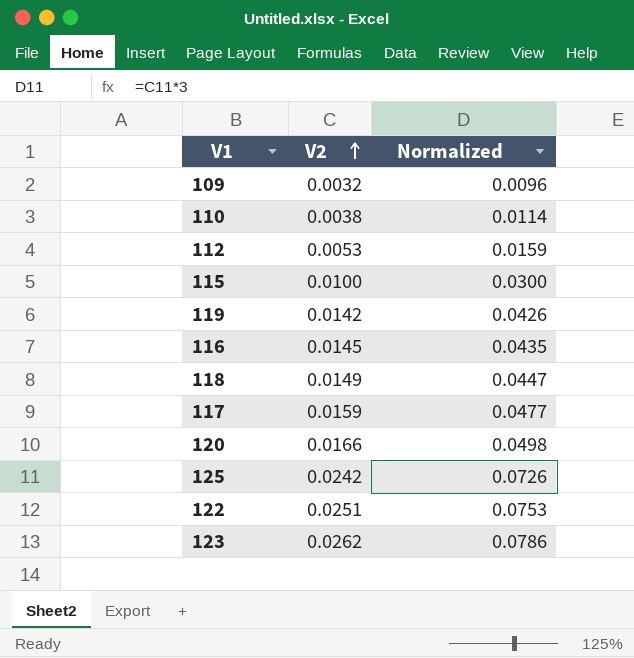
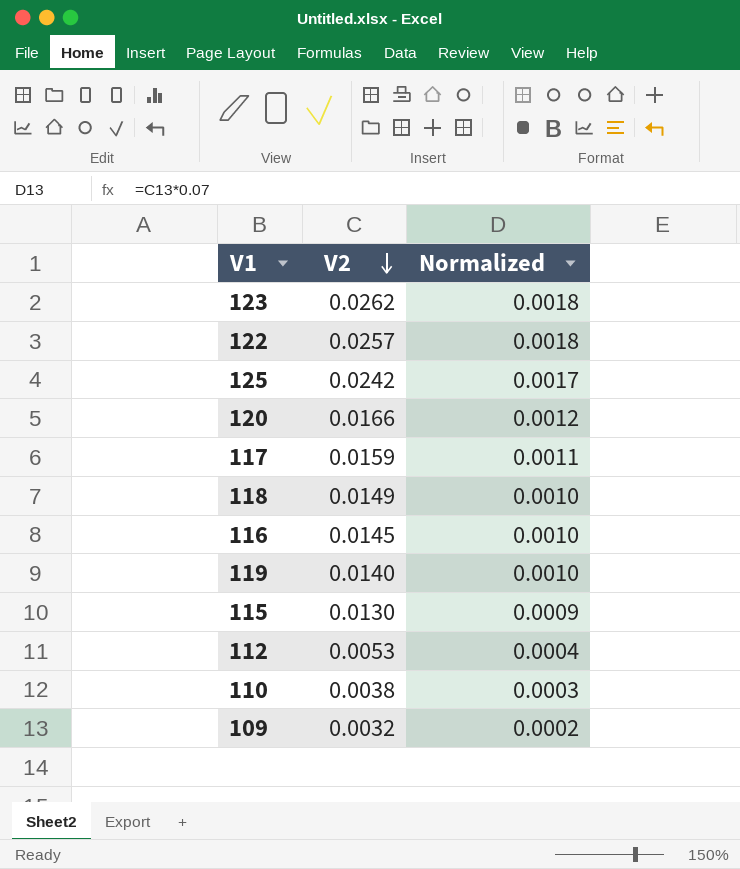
row order: V2 ascending -> V2 descending
column Normalized | formula: [V2] * 3 -> [V2] * 0.07
122 | V2: 0.0251 -> 0.0257
119 | V2: 0.0142 -> 0.0140
115 | V2: 0.0100 -> 0.0130

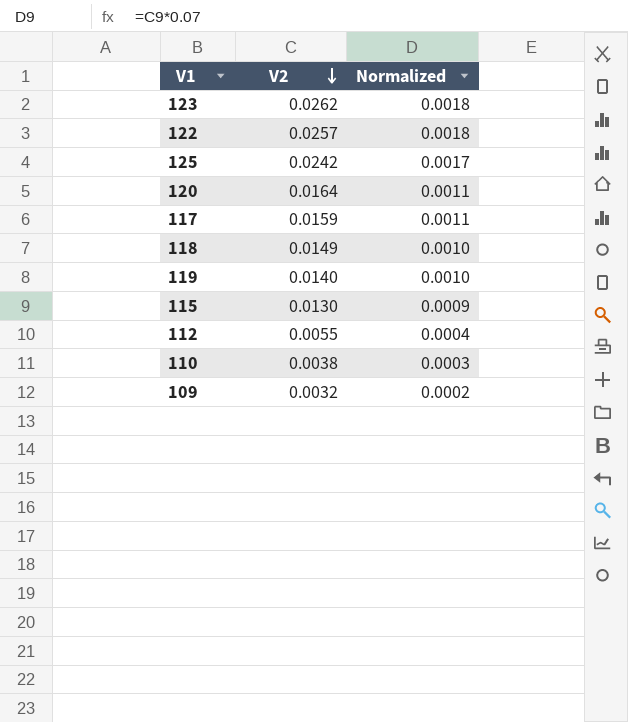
row 116: 0.0145 | 0.0010 -> none
120 | V2: 0.0166 -> 0.0164
120 | Normalized: 0.0012 -> 0.0011
112 | V2: 0.0053 -> 0.0055

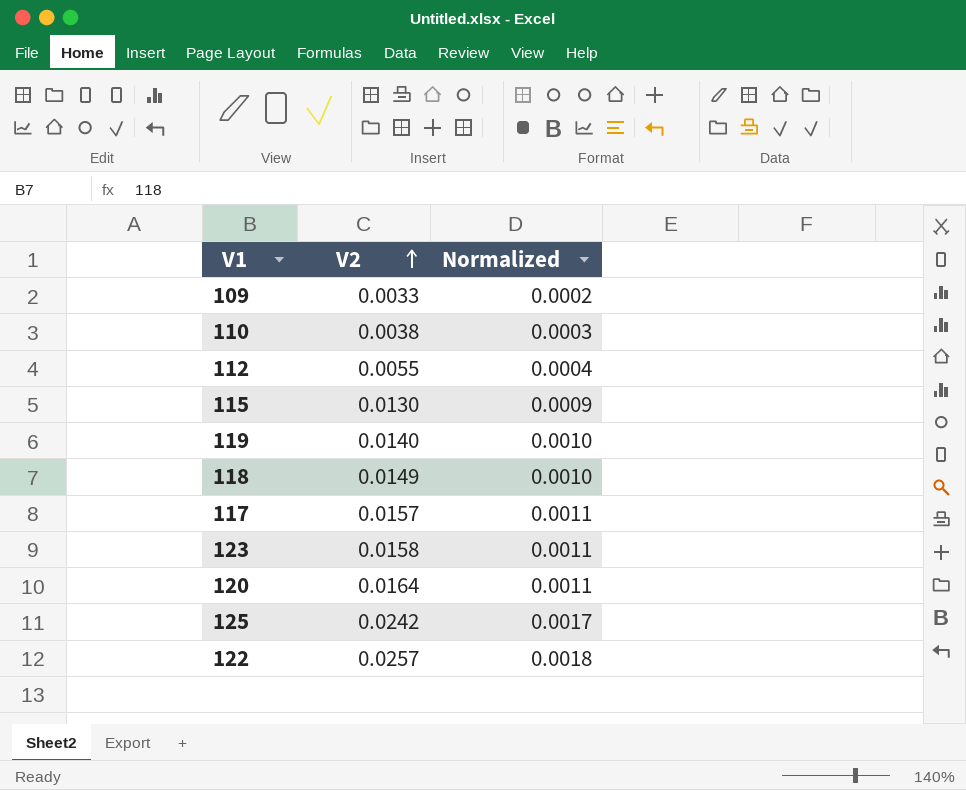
row order: V2 descending -> V2 ascending
109 | V2: 0.0032 -> 0.0033
117 | V2: 0.0159 -> 0.0157
123 | V2: 0.0262 -> 0.0158
123 | Normalized: 0.0018 -> 0.0011

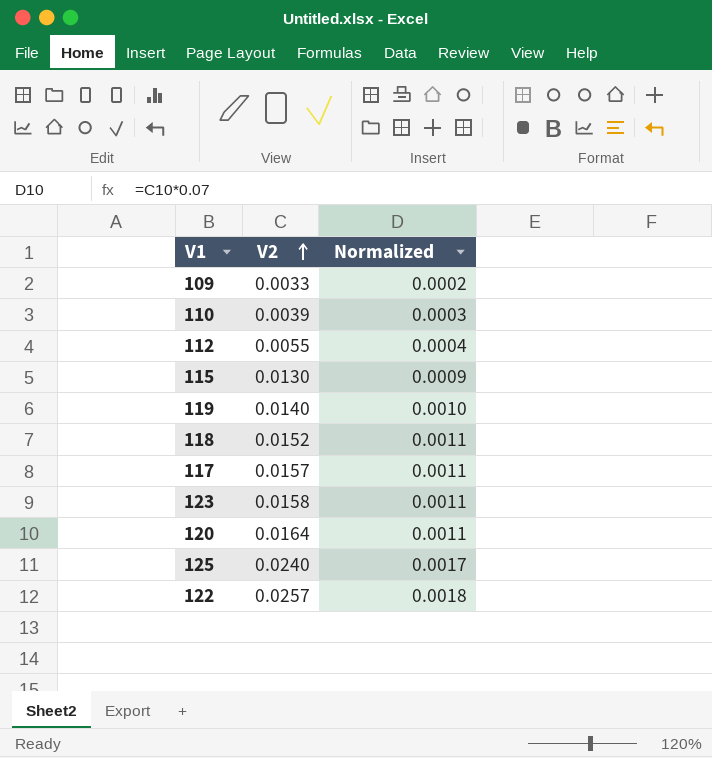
110 | V2: 0.0038 -> 0.0039
118 | V2: 0.0149 -> 0.0152
118 | Normalized: 0.0010 -> 0.0011
125 | V2: 0.0242 -> 0.0240

